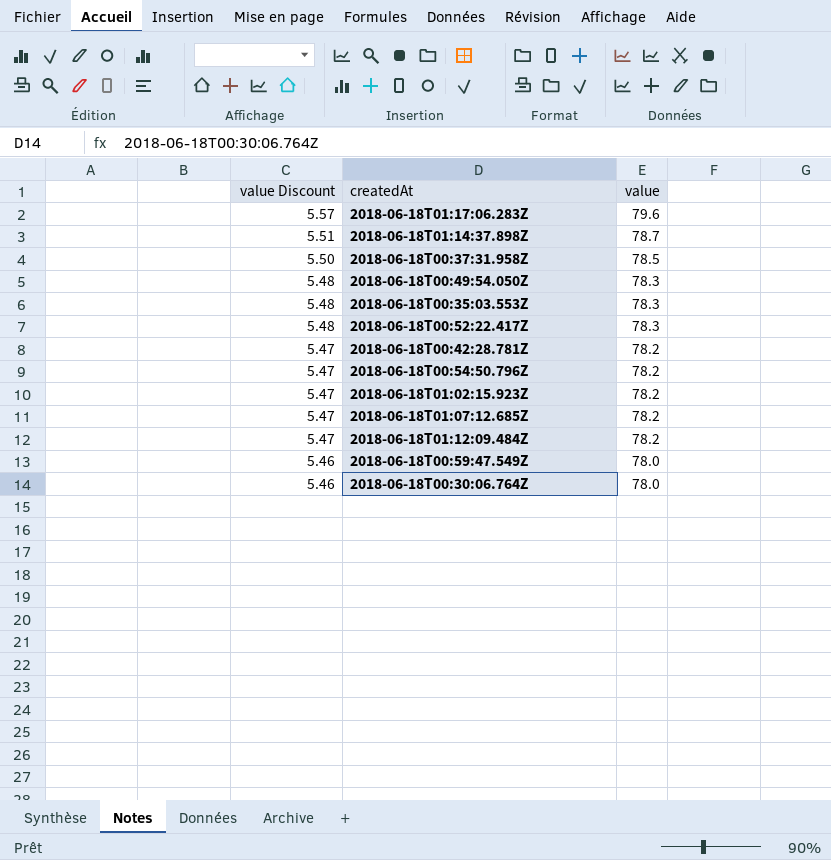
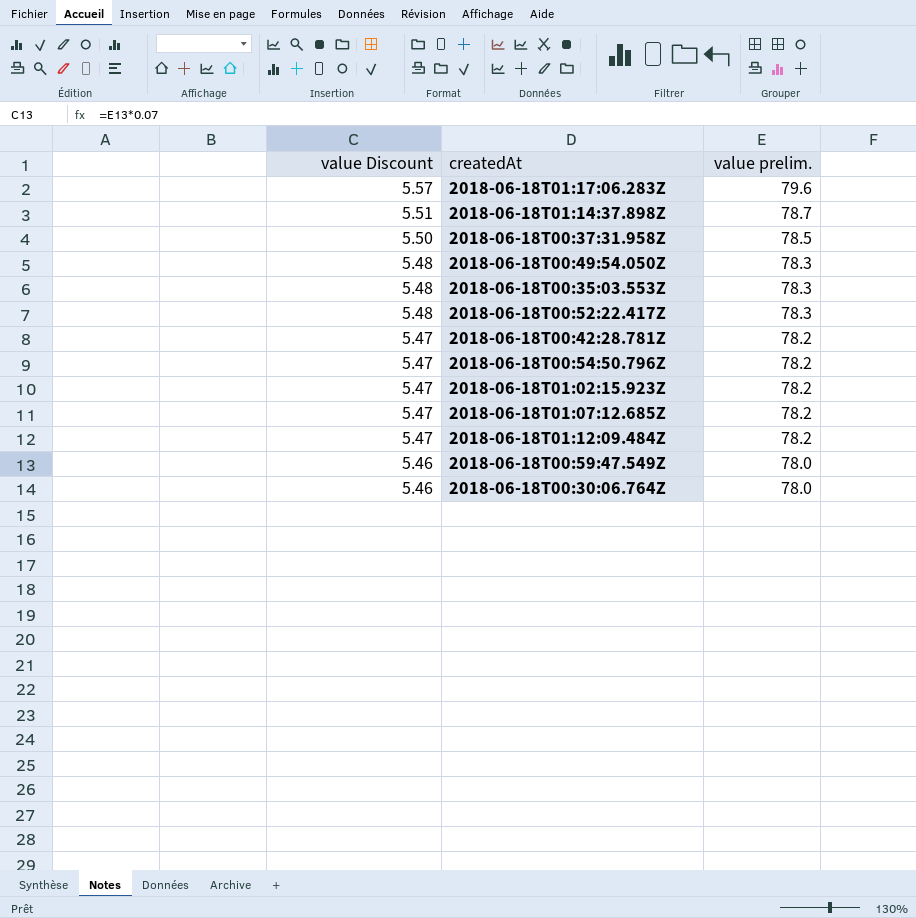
column name: value -> value prelim.

